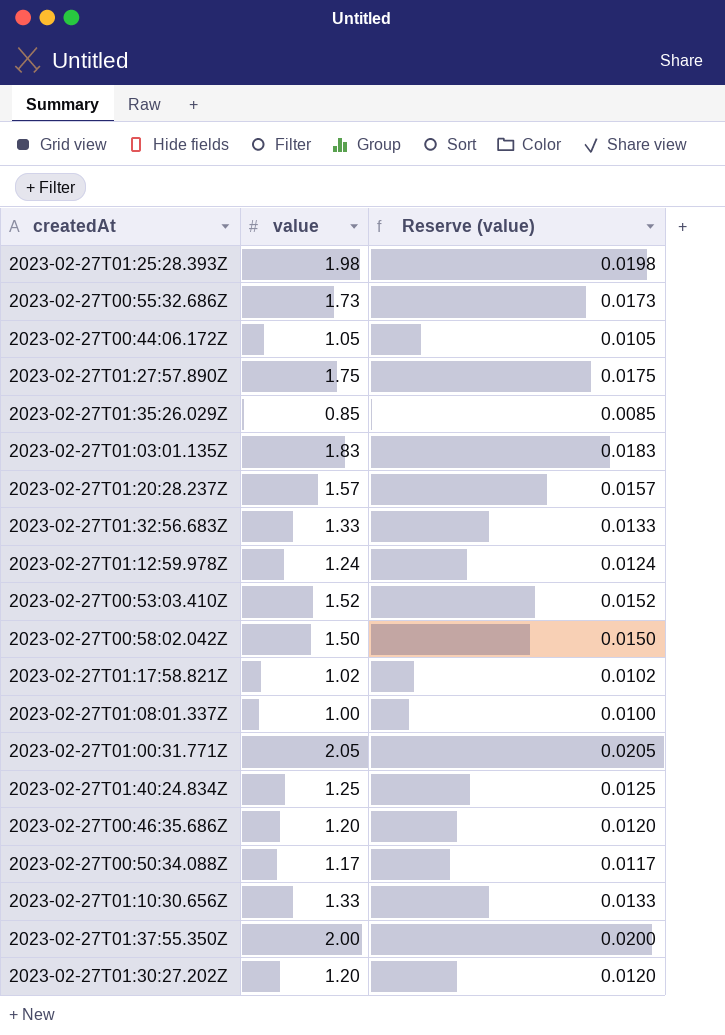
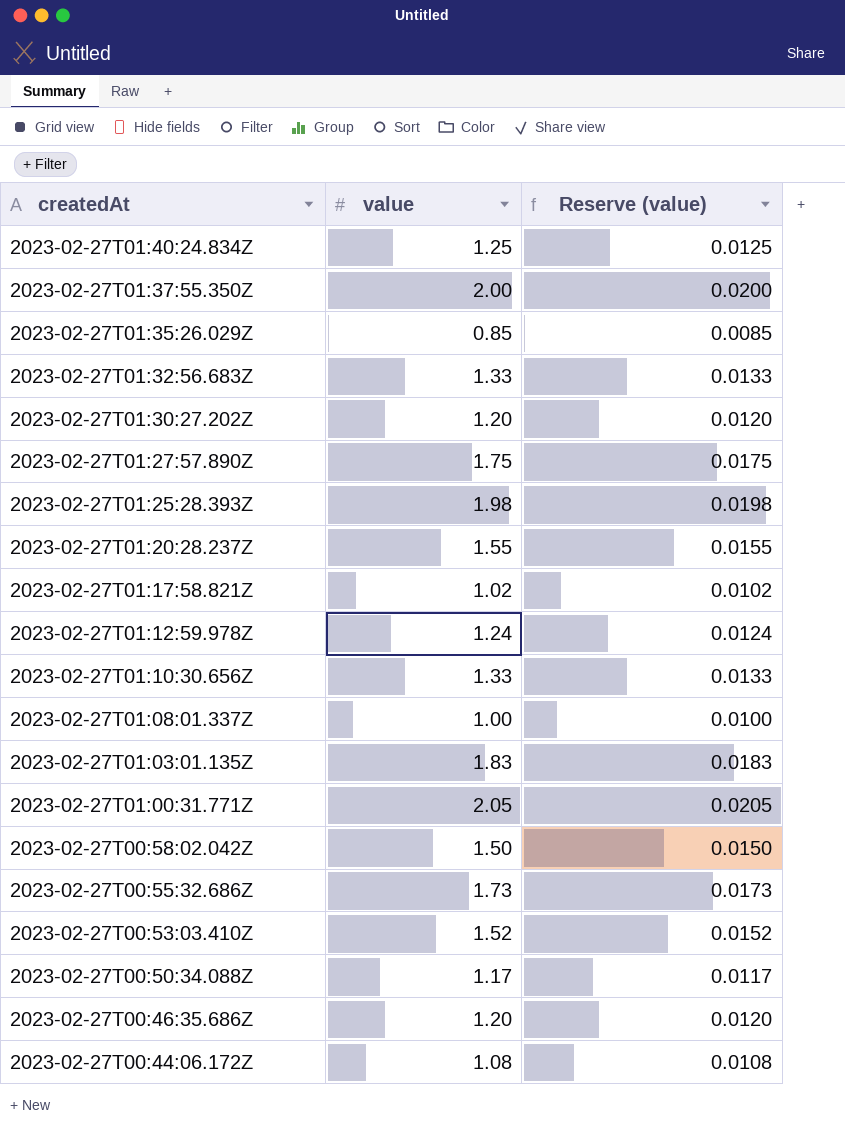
row order: none -> createdAt descending
2023-02-27T01:20:28.237Z | value: 1.57 -> 1.55
2023-02-27T01:20:28.237Z | Reserve (value): 0.0157 -> 0.0155
2023-02-27T00:44:06.172Z | value: 1.05 -> 1.08
2023-02-27T00:44:06.172Z | Reserve (value): 0.0105 -> 0.0108

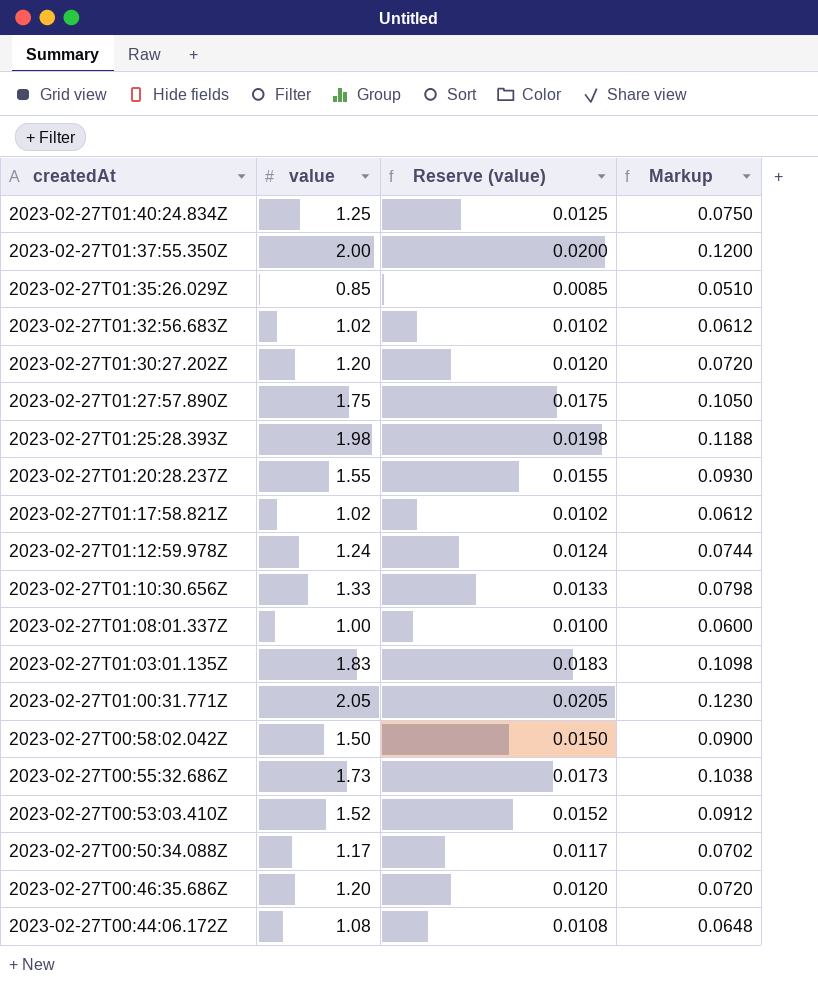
column Markup | formula: none -> [value] * 0.06
2023-02-27T01:32:56.683Z | value: 1.33 -> 1.02
2023-02-27T01:32:56.683Z | Reserve (value): 0.0133 -> 0.0102

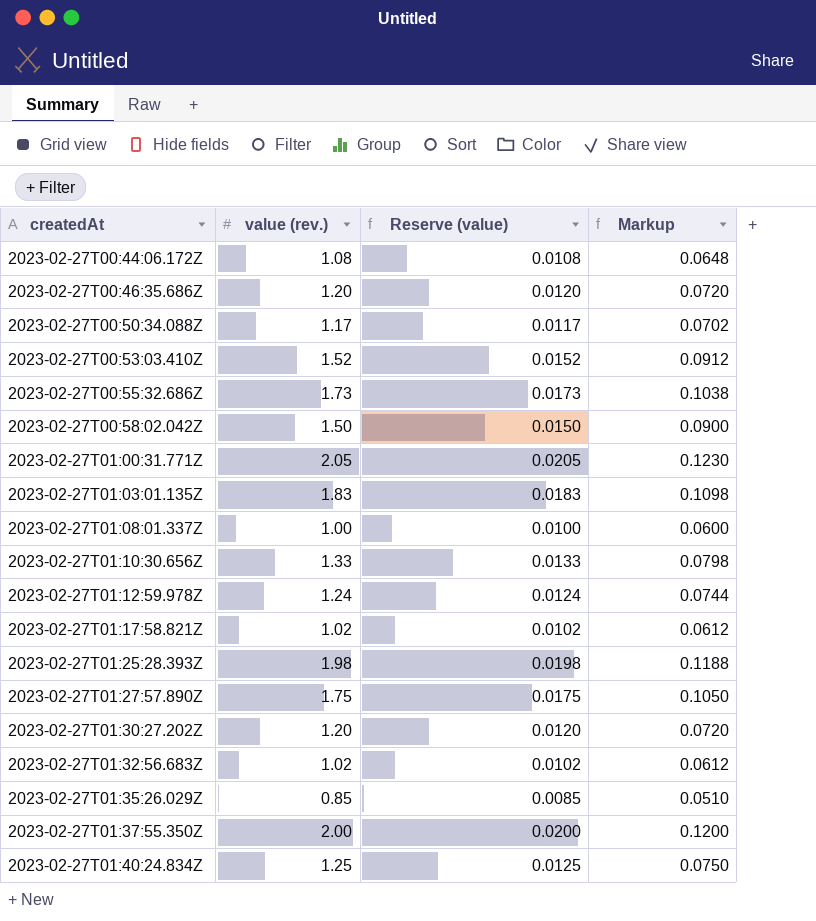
row order: createdAt descending -> createdAt ascending
column name: value -> value (rev.)
row 2023-02-27T01:20:28.237Z: 1.55 | 0.0155 | 0.0930 -> none

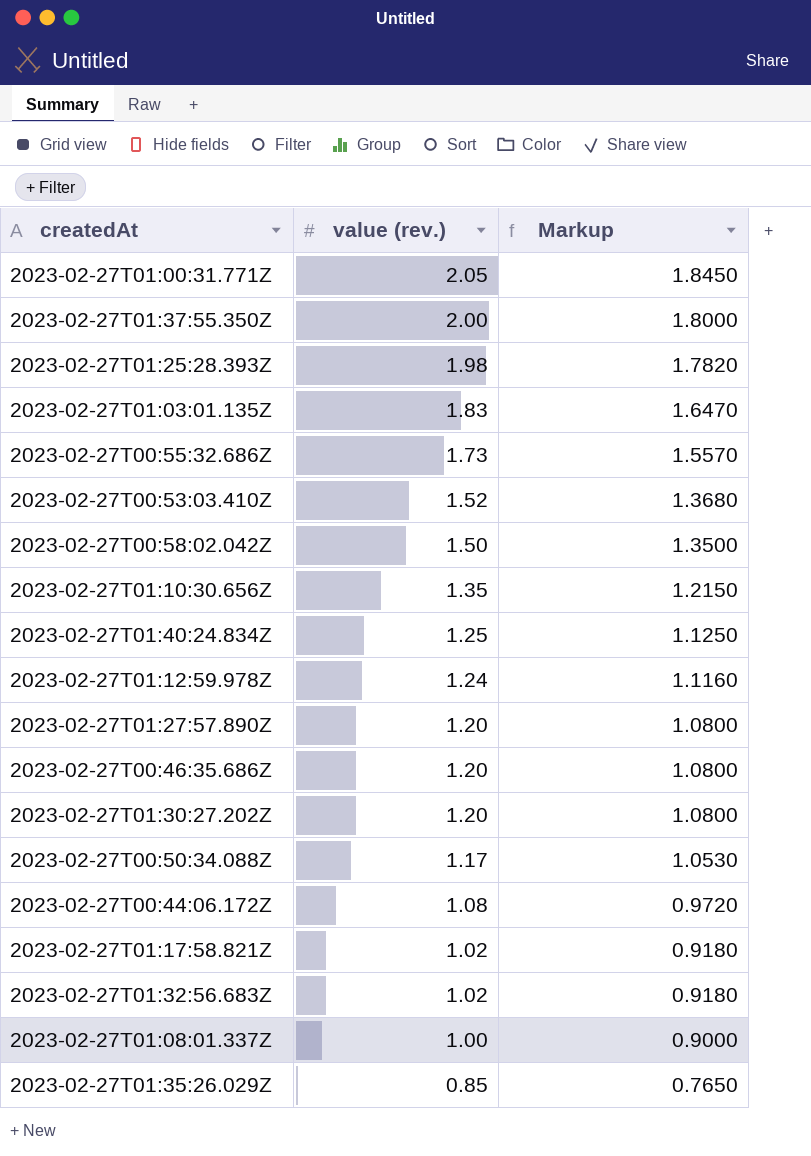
row order: createdAt ascending -> value (rev.) descending
column Reserve (value) | formula: [value (rev.)] * 0.01 -> none
column Markup | formula: [value (rev.)] * 0.06 -> [value (rev.)] * 0.9
2023-02-27T01:10:30.656Z | value (rev.): 1.33 -> 1.35
2023-02-27T01:27:57.890Z | value (rev.): 1.75 -> 1.20

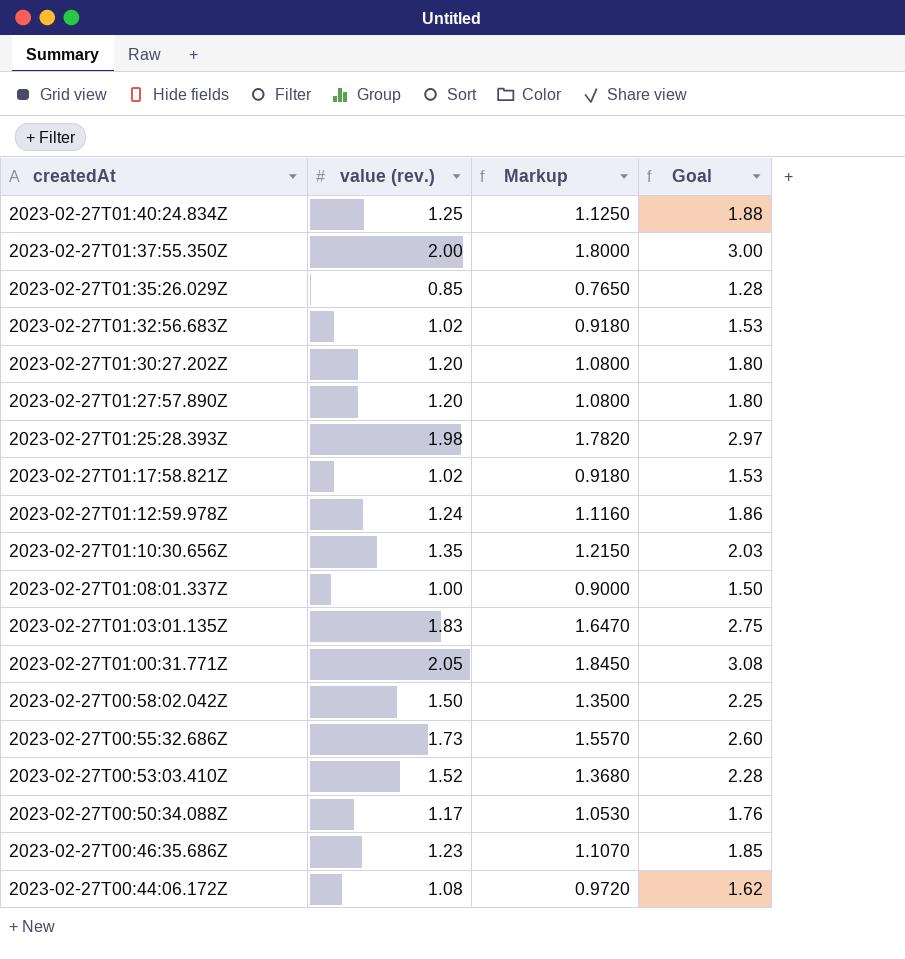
row order: value (rev.) descending -> createdAt descending
column Goal | formula: none -> [value (rev.)] * 1.5
2023-02-27T00:46:35.686Z | value (rev.): 1.20 -> 1.23
2023-02-27T00:46:35.686Z | Markup: 1.0800 -> 1.1070

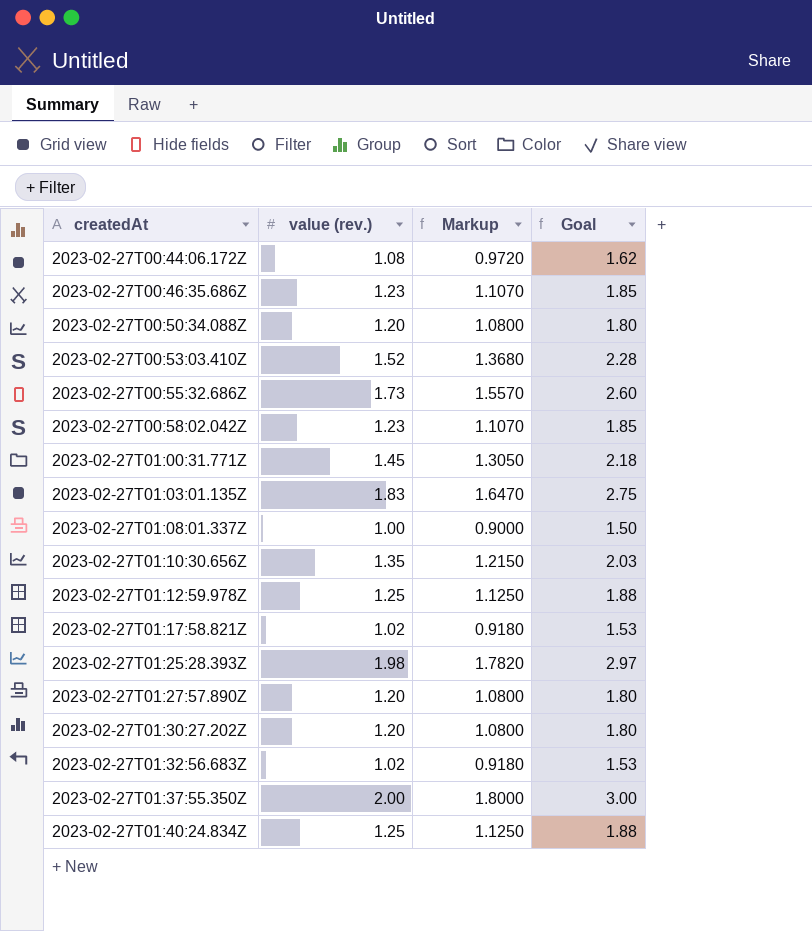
row order: createdAt descending -> createdAt ascending
row 2023-02-27T01:35:26.029Z: 0.85 | 0.7650 | 1.28 -> none
2023-02-27T00:50:34.088Z | value (rev.): 1.17 -> 1.20
2023-02-27T00:50:34.088Z | Markup: 1.0530 -> 1.0800
2023-02-27T00:50:34.088Z | Goal: 1.76 -> 1.80
2023-02-27T00:58:02.042Z | value (rev.): 1.50 -> 1.23
2023-02-27T00:58:02.042Z | Markup: 1.3500 -> 1.1070
2023-02-27T00:58:02.042Z | Goal: 2.25 -> 1.85
2023-02-27T01:00:31.771Z | value (rev.): 2.05 -> 1.45
2023-02-27T01:00:31.771Z | Markup: 1.8450 -> 1.3050
2023-02-27T01:00:31.771Z | Goal: 3.08 -> 2.18
2023-02-27T01:12:59.978Z | value (rev.): 1.24 -> 1.25
2023-02-27T01:12:59.978Z | Markup: 1.1160 -> 1.1250
2023-02-27T01:12:59.978Z | Goal: 1.86 -> 1.88

